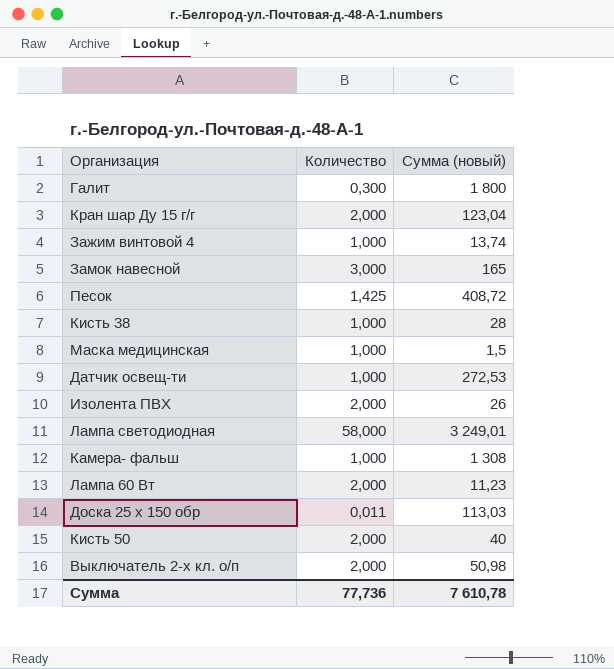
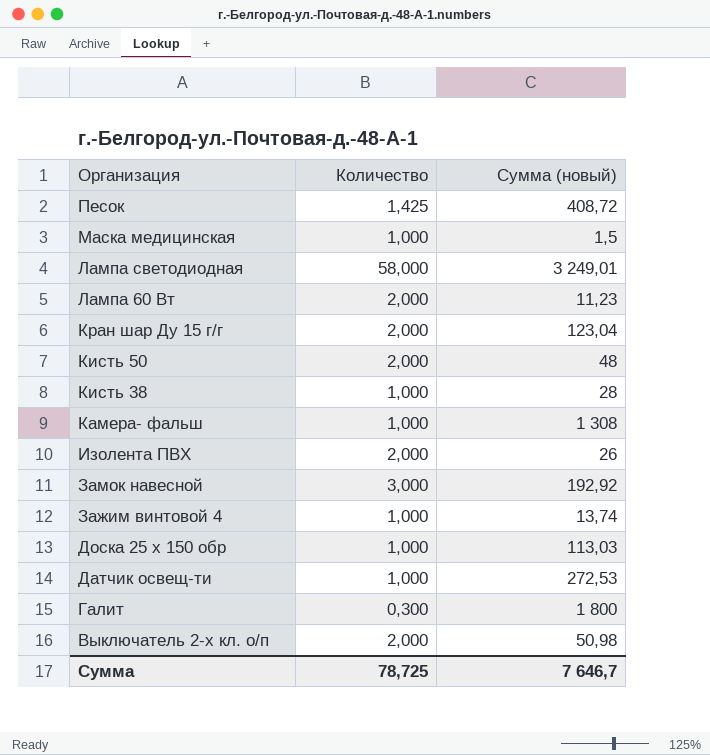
row order: none -> Организация descending
Кисть 50 | Сумма (новый): 40 -> 48
Замок навесной | Сумма (новый): 165 -> 192,92
Доска 25 х 150 обр | Количество: 0,011 -> 1,000
Сумма | Количество: 77,736 -> 78,725
Сумма | Сумма (новый): 7 610,78 -> 7 646,7

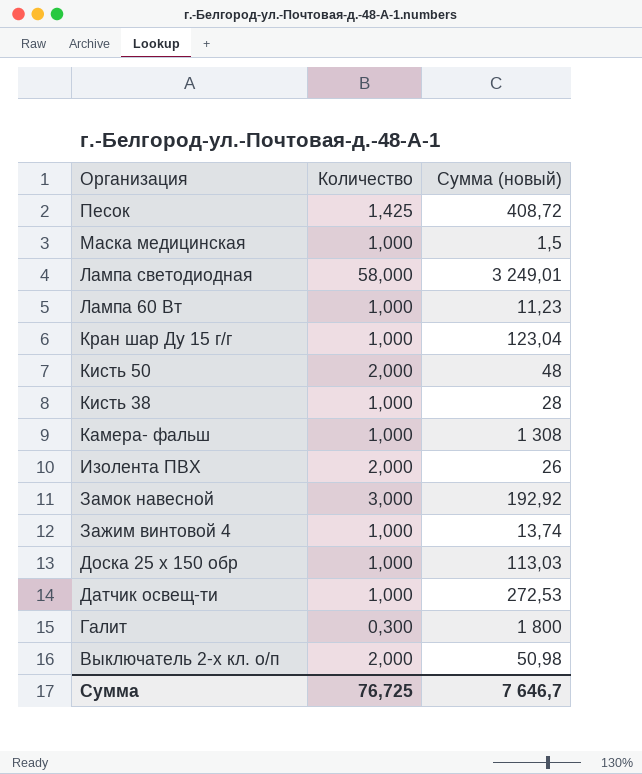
Лампа 60 Вт | Количество: 2,000 -> 1,000
Кран шар Ду 15 г/г | Количество: 2,000 -> 1,000
Сумма | Количество: 78,725 -> 76,725

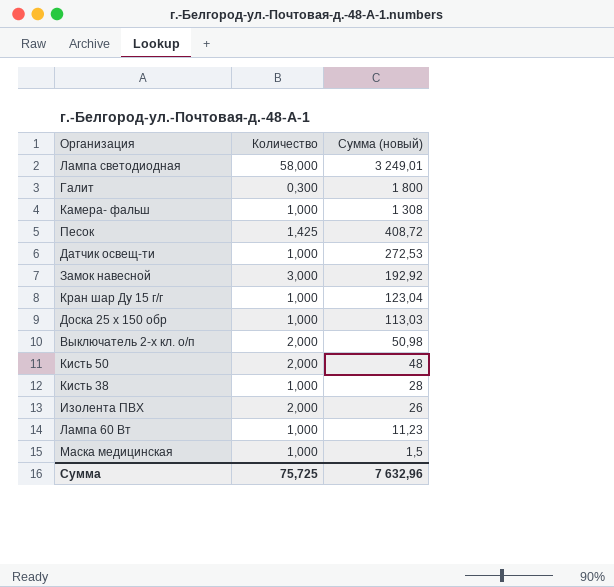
row order: Организация descending -> Сумма (новый) descending
row Зажим винтовой 4: 1,000 | 13,74 -> none
Сумма | Количество: 76,725 -> 75,725
Сумма | Сумма (новый): 7 646,7 -> 7 632,96

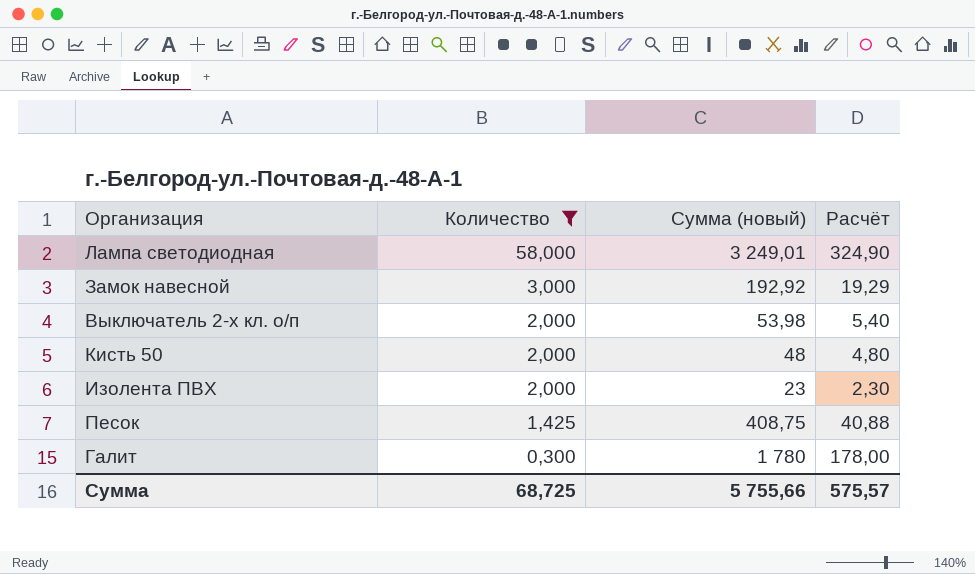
filter: none -> Количество != 1,000
row order: Сумма (новый) descending -> Количество descending
column Расчёт | formula: none -> [Сумма (новый)] * 0,1
Выключатель 2-х кл. о/п | Сумма (новый): 50,98 -> 53,98
Изолента ПВХ | Сумма (новый): 26 -> 23
Песок | Сумма (новый): 408,72 -> 408,75
Галит | Сумма (новый): 1 800 -> 1 780
Сумма | Количество: 75,725 -> 68,725
Сумма | Сумма (новый): 7 632,96 -> 5 755,66

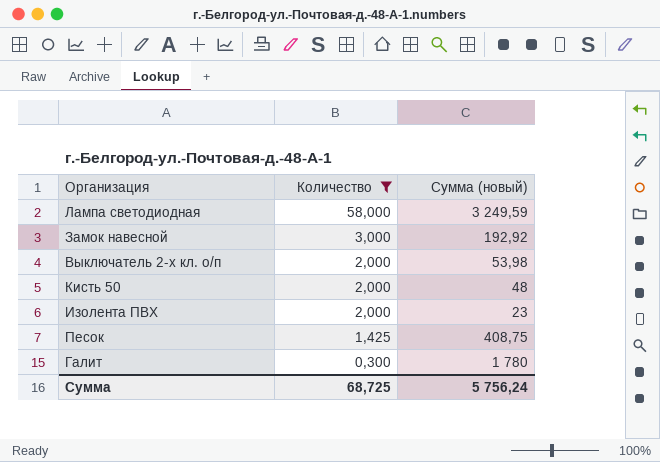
column Расчёт | formula: [Сумма (новый)] * 0,1 -> none
Лампа светодиодная | Сумма (новый): 3 249,01 -> 3 249,59
Сумма | Сумма (новый): 5 755,66 -> 5 756,24

